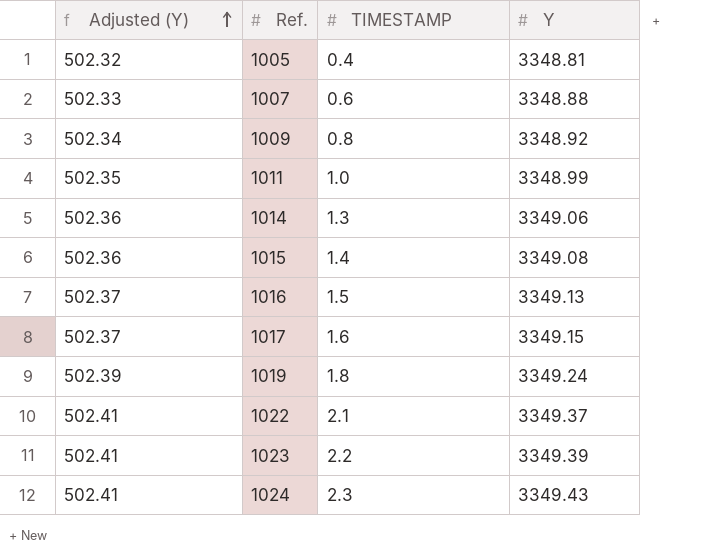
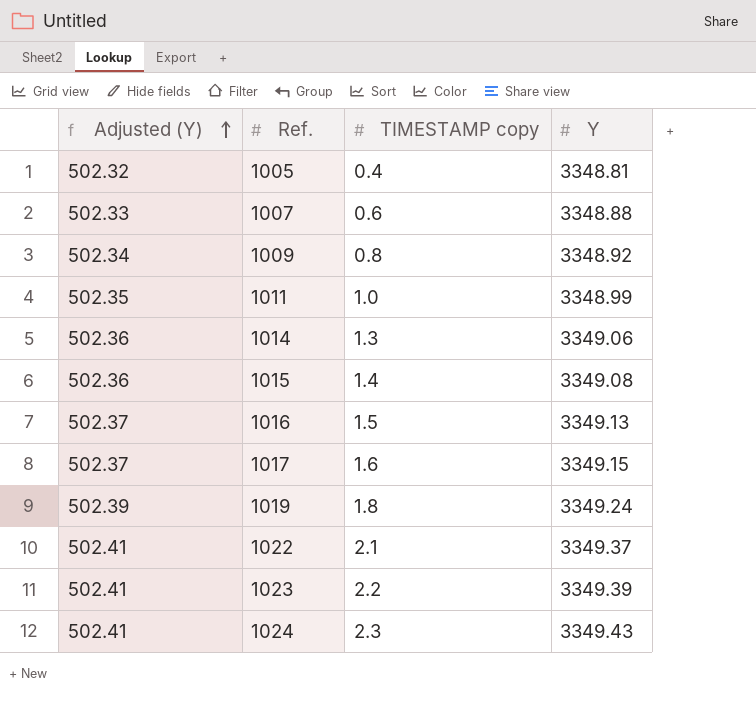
column name: TIMESTAMP -> TIMESTAMP copy

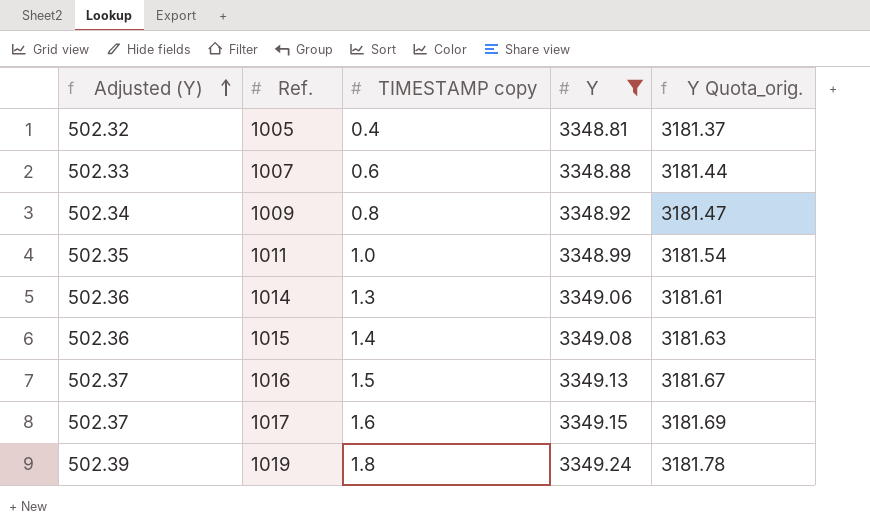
filter: none -> Y <= 3349.24
column Y Quota_orig. | formula: none -> [Y] * 0.95

